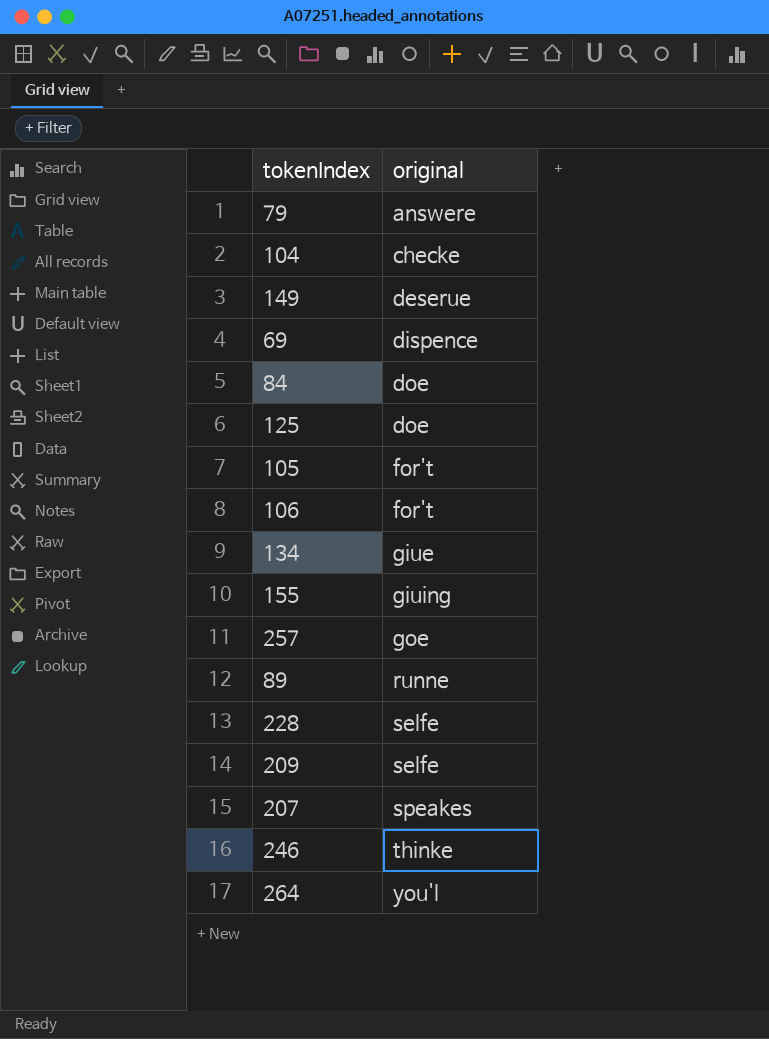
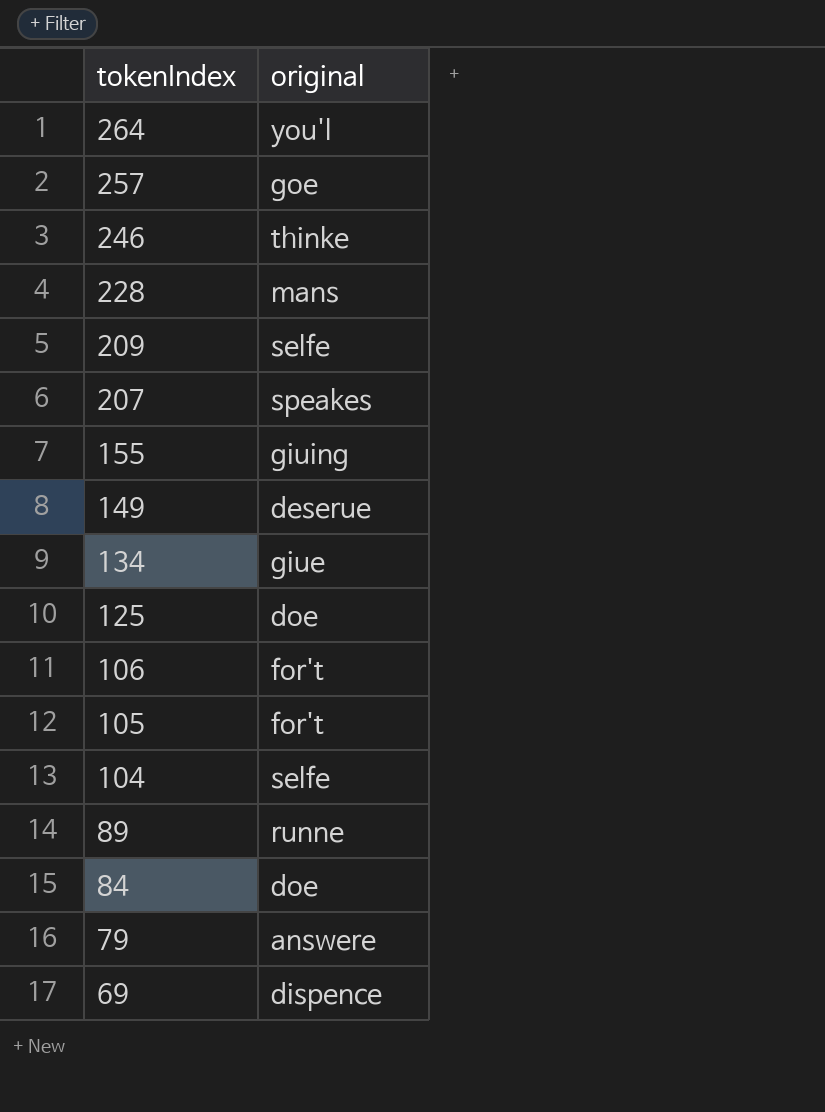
row order: original ascending -> tokenIndex descending
228 | original: selfe -> mans
104 | original: checke -> selfe

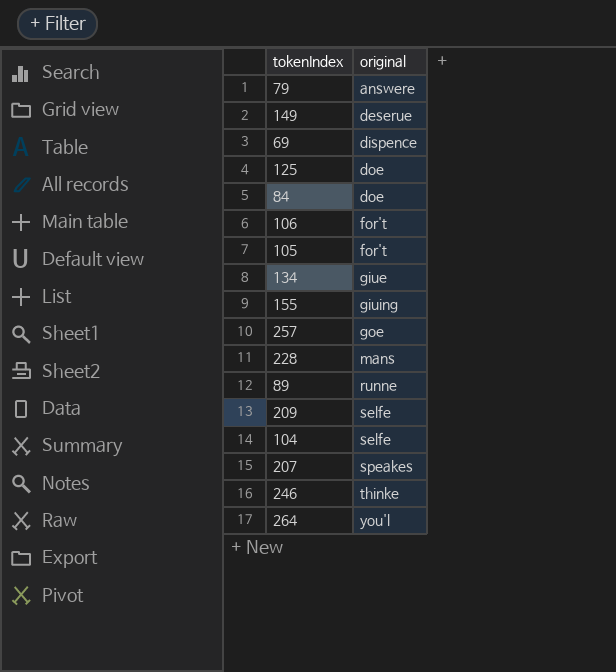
row order: tokenIndex descending -> original ascending

